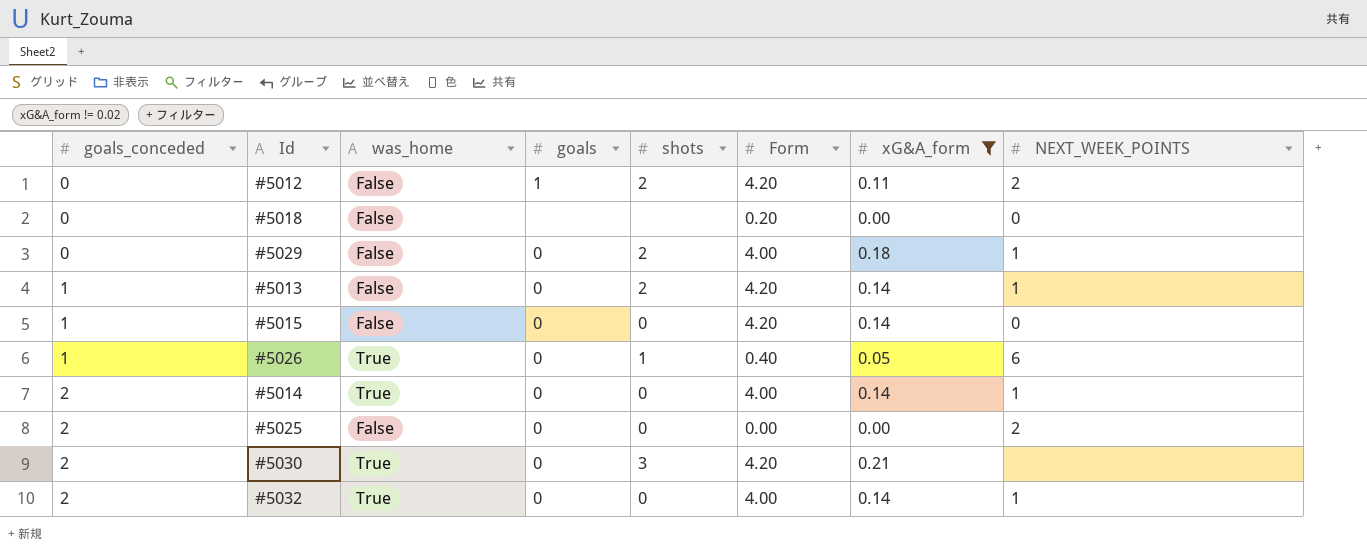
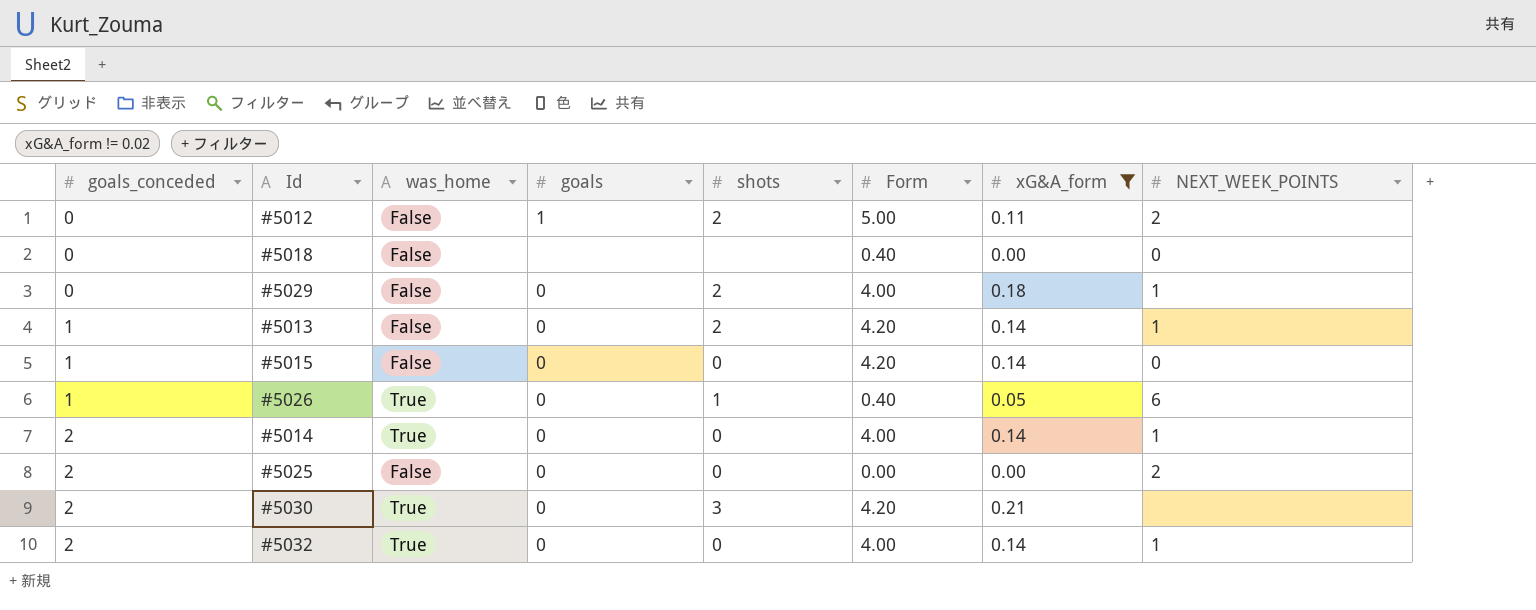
#5012 | Form: 4.20 -> 5.00
#5018 | Form: 0.20 -> 0.40

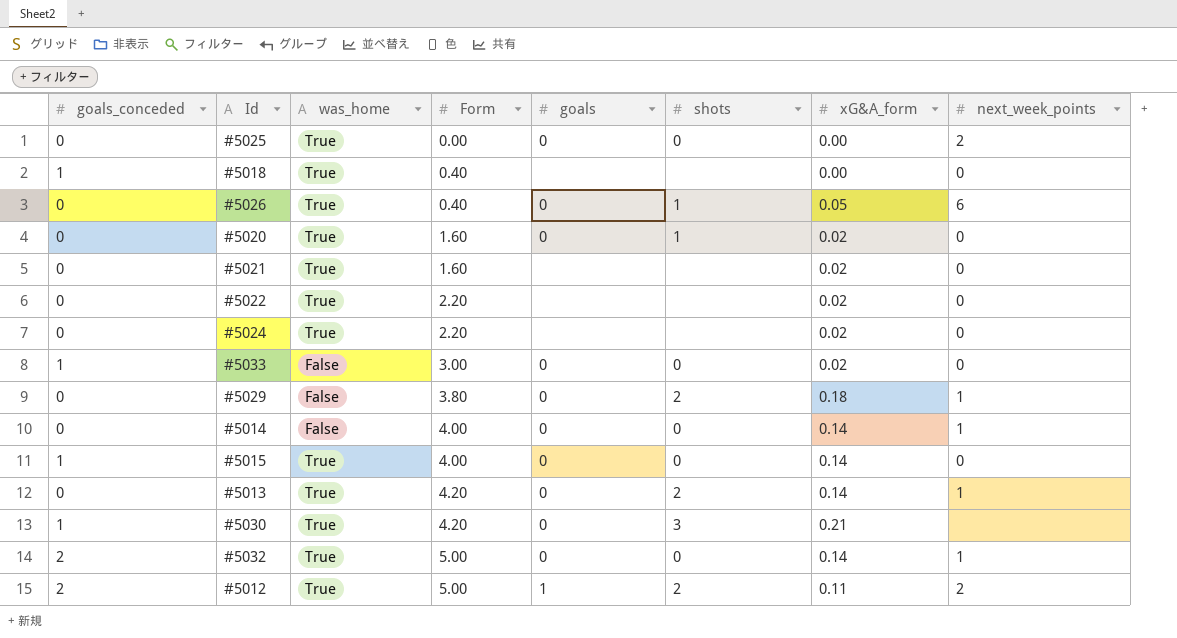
filter: xG&A_form != 0.02 -> none
row order: goals_conceded ascending -> Form ascending
column Form | position: 6 -> 4
column name: NEXT_WEEK_POINTS -> next_week_points
#5025 | goals_conceded: 2 -> 0
#5025 | was_home: False -> True
#5018 | goals_conceded: 0 -> 1
#5018 | was_home: False -> True
#5026 | goals_conceded: 1 -> 0
#5029 | Form: 4.00 -> 3.80
#5014 | goals_conceded: 2 -> 0
#5014 | was_home: True -> False
#5015 | was_home: False -> True
#5015 | Form: 4.20 -> 4.00
#5013 | goals_conceded: 1 -> 0
#5013 | was_home: False -> True
#5030 | goals_conceded: 2 -> 1
#5032 | Form: 4.00 -> 5.00
#5012 | goals_conceded: 0 -> 2
#5012 | was_home: False -> True

